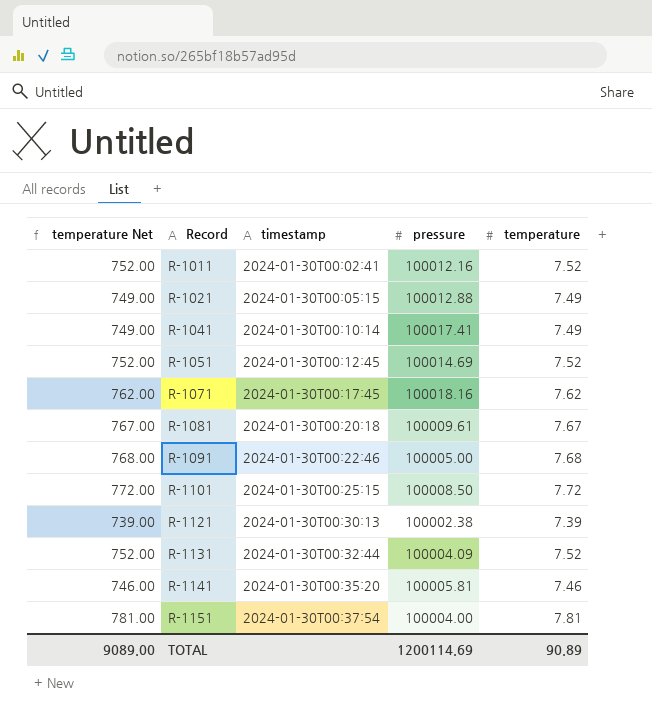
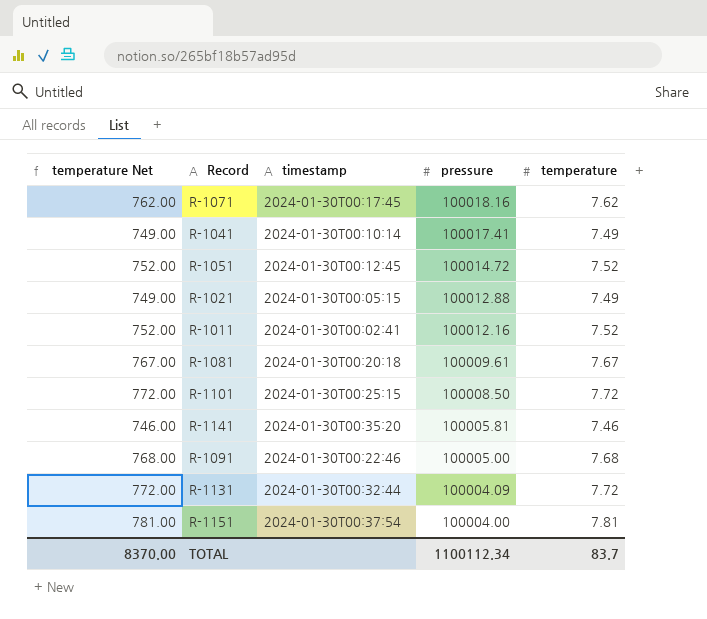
row order: Record ascending -> pressure descending
row R-1121: 739.00 | 2024-01-30T00:30:13 | 100002.38 | 7.39 -> none
R-1051 | pressure: 100014.69 -> 100014.72
R-1131 | temperature Net: 752.00 -> 772.00
R-1131 | temperature: 7.52 -> 7.72
TOTAL | temperature Net: 9089.00 -> 8370.00
TOTAL | pressure: 1200114.69 -> 1100112.34
TOTAL | temperature: 90.89 -> 83.7

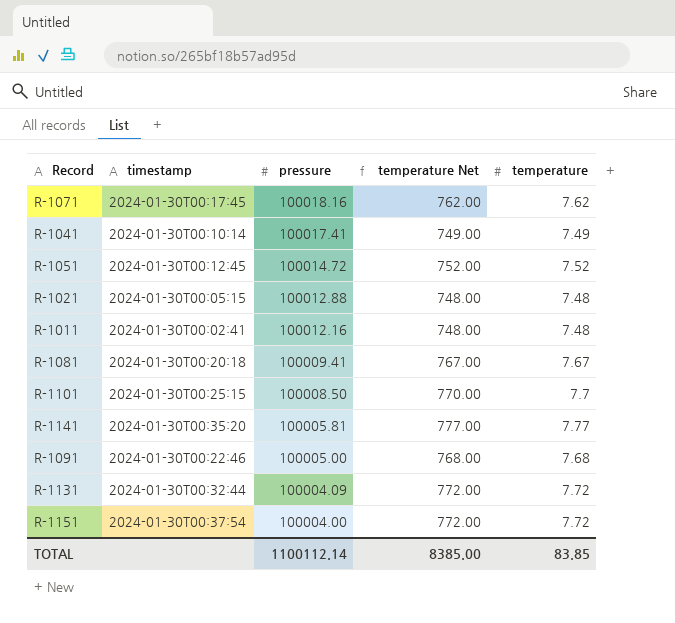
column temperature Net | position: 1 -> 4
R-1021 | temperature Net: 749.00 -> 748.00
R-1021 | temperature: 7.49 -> 7.48
R-1011 | temperature Net: 752.00 -> 748.00
R-1011 | temperature: 7.52 -> 7.48
R-1081 | pressure: 100009.61 -> 100009.41
R-1101 | temperature Net: 772.00 -> 770.00
R-1101 | temperature: 7.72 -> 7.7
R-1141 | temperature Net: 746.00 -> 777.00
R-1141 | temperature: 7.46 -> 7.77
R-1151 | temperature Net: 781.00 -> 772.00
R-1151 | temperature: 7.81 -> 7.72
TOTAL | pressure: 1100112.34 -> 1100112.14
TOTAL | temperature Net: 8370.00 -> 8385.00
TOTAL | temperature: 83.7 -> 83.85

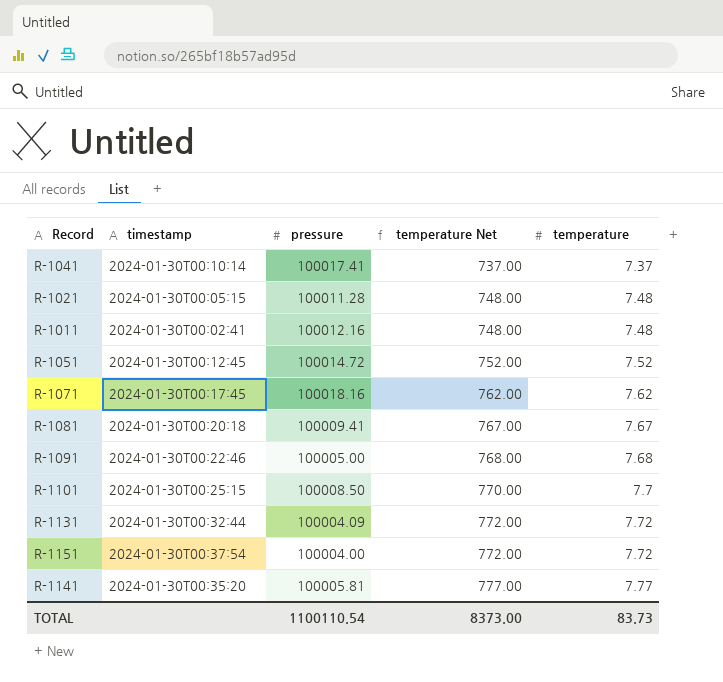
row order: pressure descending -> temperature Net ascending
R-1041 | temperature Net: 749.00 -> 737.00
R-1041 | temperature: 7.49 -> 7.37
R-1021 | pressure: 100012.88 -> 100011.28
TOTAL | pressure: 1100112.14 -> 1100110.54
TOTAL | temperature Net: 8385.00 -> 8373.00
TOTAL | temperature: 83.85 -> 83.73

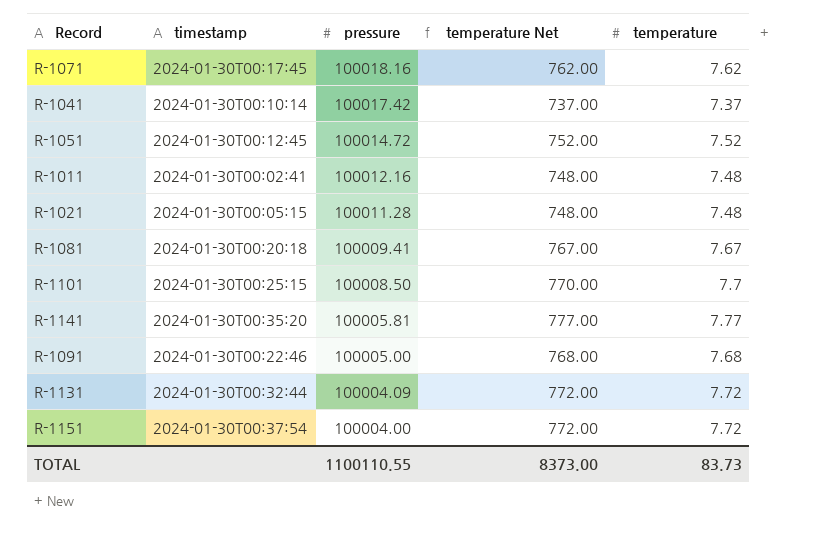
row order: temperature Net ascending -> pressure descending
R-1041 | pressure: 100017.41 -> 100017.42
TOTAL | pressure: 1100110.54 -> 1100110.55

